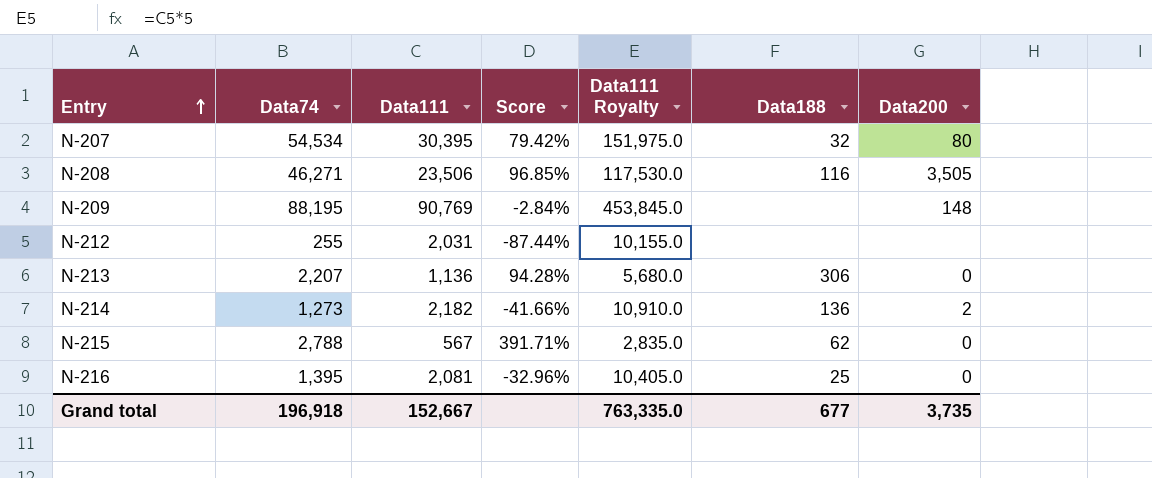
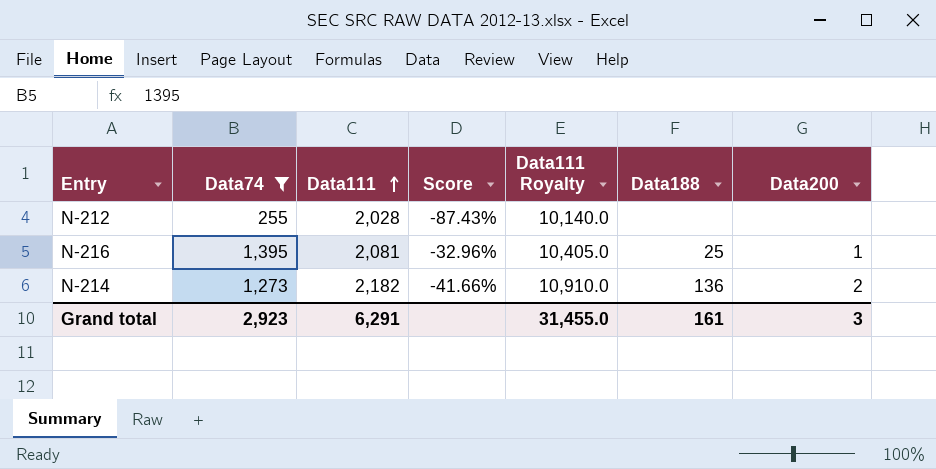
filter: none -> Data74 <= 1,395
row order: Entry ascending -> Data111 ascending
N-212 | Data111: 2,031 -> 2,028
N-212 | Score: -87.44% -> -87.43%
N-212 | Data111 Royalty: 10,155.0 -> 10,140.0
N-216 | Data200: 0 -> 1
Grand total | Data74: 196,918 -> 2,923
Grand total | Data111: 152,667 -> 6,291
Grand total | Data111 Royalty: 763,335.0 -> 31,455.0
Grand total | Data188: 677 -> 161
Grand total | Data200: 3,735 -> 3

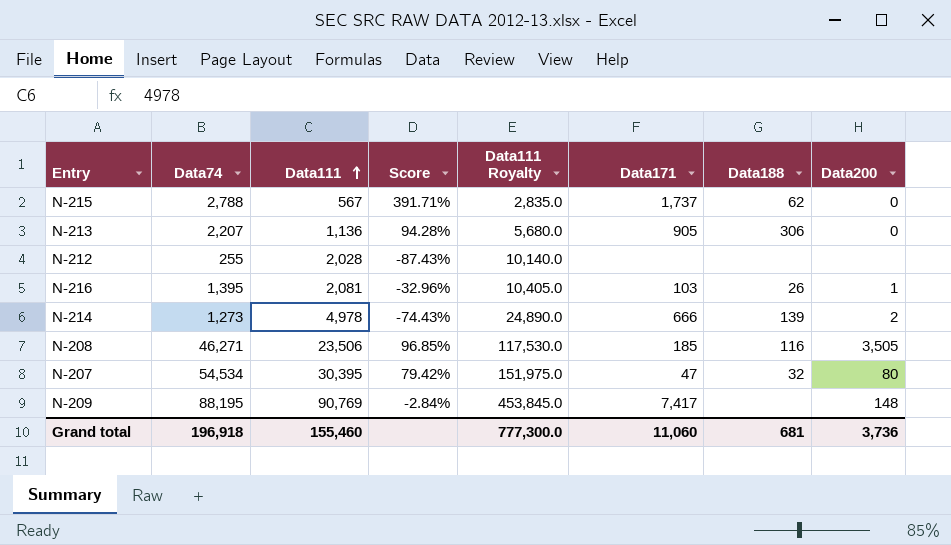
filter: Data74 <= 1,395 -> none
column Data171 | position: none -> 6
N-216 | Data188: 25 -> 26
N-214 | Data111: 2,182 -> 4,978
N-214 | Score: -41.66% -> -74.43%
N-214 | Data111 Royalty: 10,910.0 -> 24,890.0
N-214 | Data188: 136 -> 139
Grand total | Data74: 2,923 -> 196,918
Grand total | Data111: 6,291 -> 155,460
Grand total | Data111 Royalty: 31,455.0 -> 777,300.0
Grand total | Data188: 161 -> 681
Grand total | Data200: 3 -> 3,736

